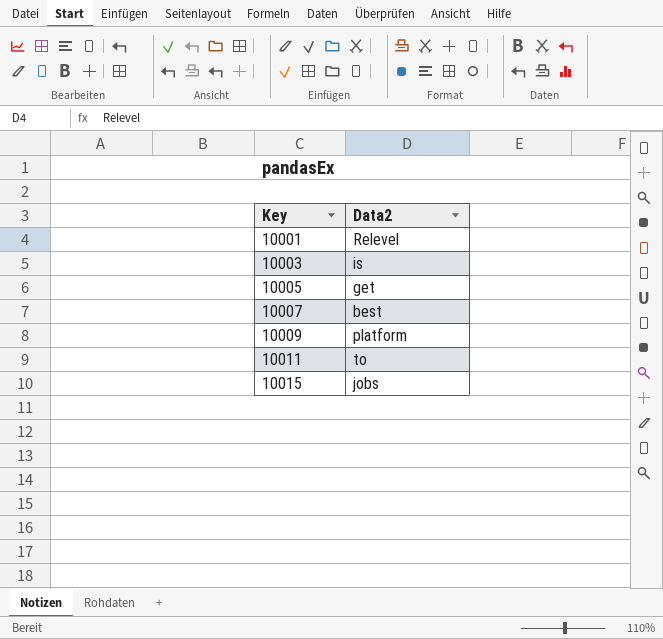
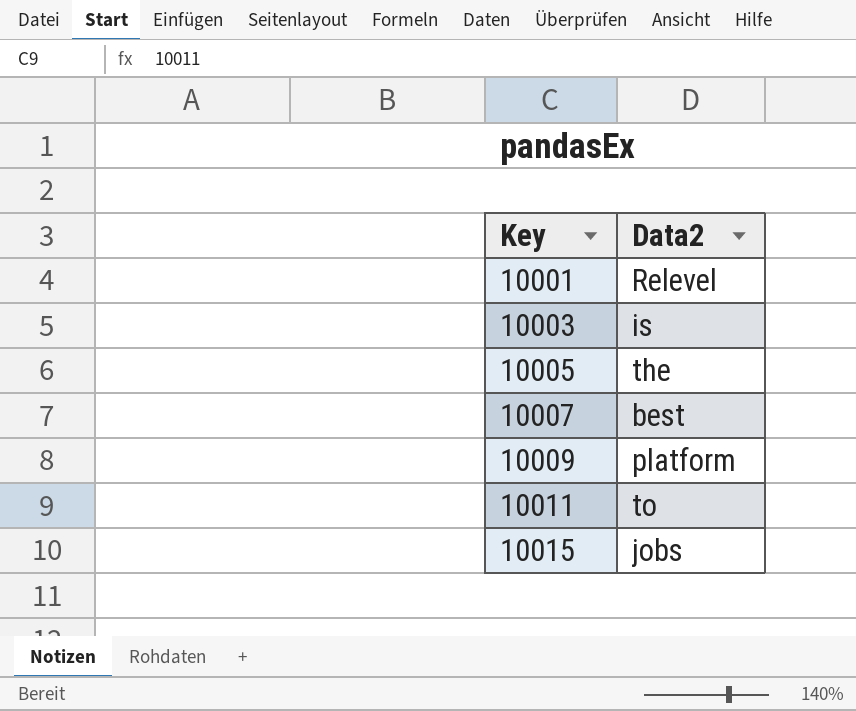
10005 | Data2: get -> the

